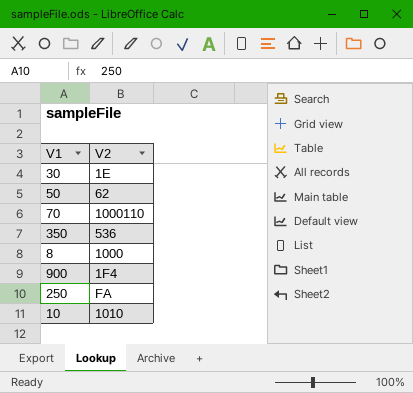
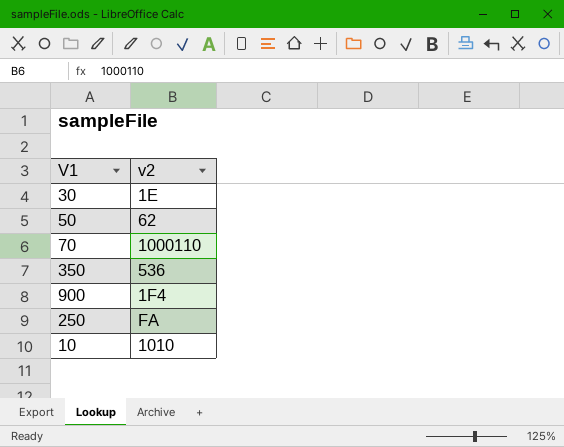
column name: V2 -> v2
row 8: 1000 -> none

